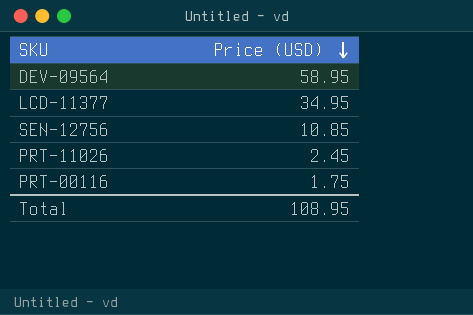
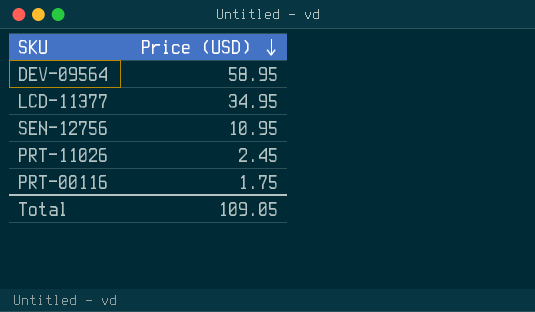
SEN-12756 | Price (USD): 10.85 -> 10.95
Total | Price (USD): 108.95 -> 109.05

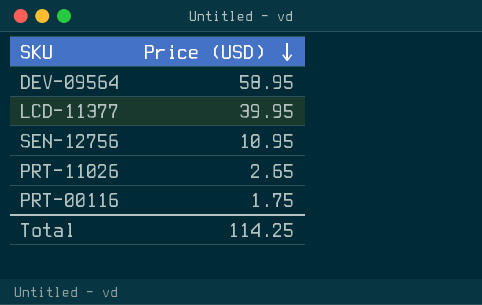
LCD-11377 | Price (USD): 34.95 -> 39.95
PRT-11026 | Price (USD): 2.45 -> 2.65
Total | Price (USD): 109.05 -> 114.25

